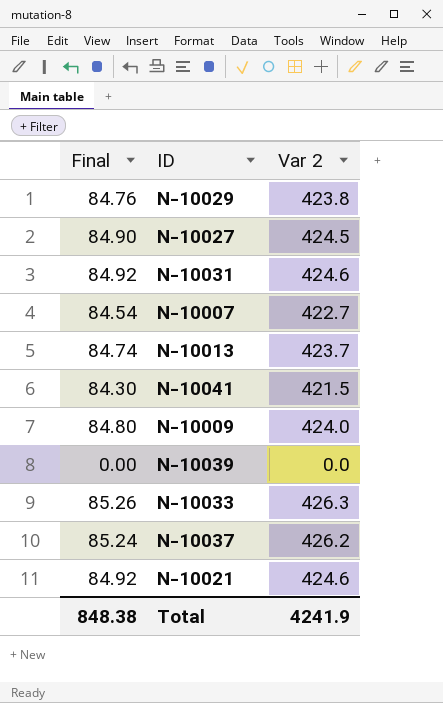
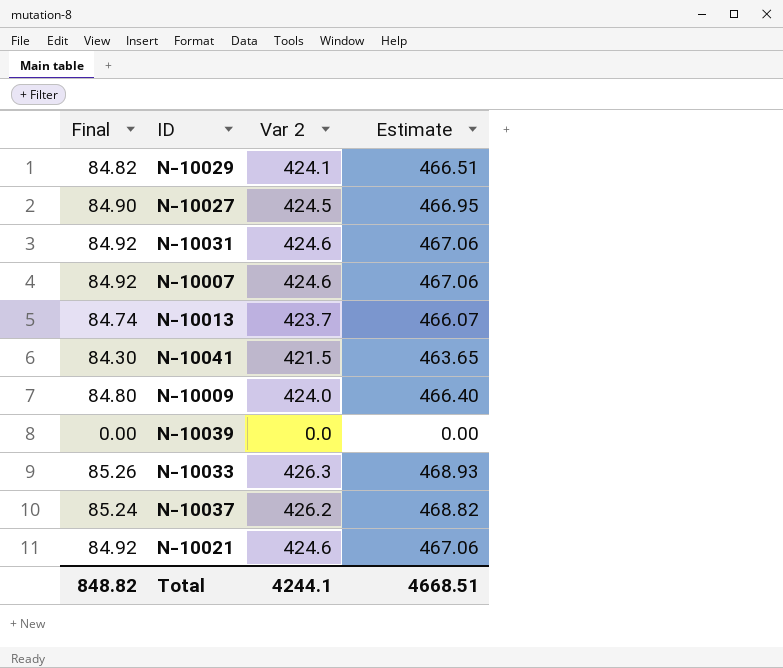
column Estimate | formula: none -> [Var 2] * 1.1
N-10029 | Final: 84.76 -> 84.82
N-10029 | Var 2: 423.8 -> 424.1
N-10007 | Final: 84.54 -> 84.92
N-10007 | Var 2: 422.7 -> 424.6
Total | Final: 848.38 -> 848.82
Total | Var 2: 4241.9 -> 4244.1

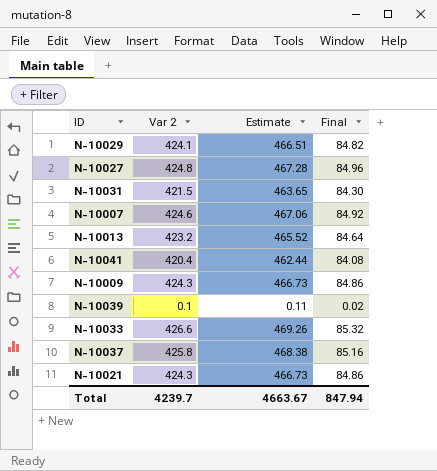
column Final | position: 1 -> 4
N-10027 | Var 2: 424.5 -> 424.8
N-10027 | Estimate: 466.95 -> 467.28
N-10027 | Final: 84.90 -> 84.96
N-10031 | Var 2: 424.6 -> 421.5
N-10031 | Estimate: 467.06 -> 463.65
N-10031 | Final: 84.92 -> 84.30
N-10013 | Var 2: 423.7 -> 423.2
N-10013 | Estimate: 466.07 -> 465.52
N-10013 | Final: 84.74 -> 84.64
N-10041 | Var 2: 421.5 -> 420.4
N-10041 | Estimate: 463.65 -> 462.44
N-10041 | Final: 84.30 -> 84.08
N-10009 | Var 2: 424.0 -> 424.3
N-10009 | Estimate: 466.40 -> 466.73
N-10009 | Final: 84.80 -> 84.86
N-10039 | Var 2: 0.0 -> 0.1
N-10039 | Estimate: 0.00 -> 0.11
N-10039 | Final: 0.00 -> 0.02
N-10033 | Var 2: 426.3 -> 426.6
N-10033 | Estimate: 468.93 -> 469.26
N-10033 | Final: 85.26 -> 85.32
N-10037 | Var 2: 426.2 -> 425.8
N-10037 | Estimate: 468.82 -> 468.38
N-10037 | Final: 85.24 -> 85.16
N-10021 | Var 2: 424.6 -> 424.3
N-10021 | Estimate: 467.06 -> 466.73
N-10021 | Final: 84.92 -> 84.86
Total | Var 2: 4244.1 -> 4239.7
Total | Estimate: 4668.51 -> 4663.67
Total | Final: 848.82 -> 847.94

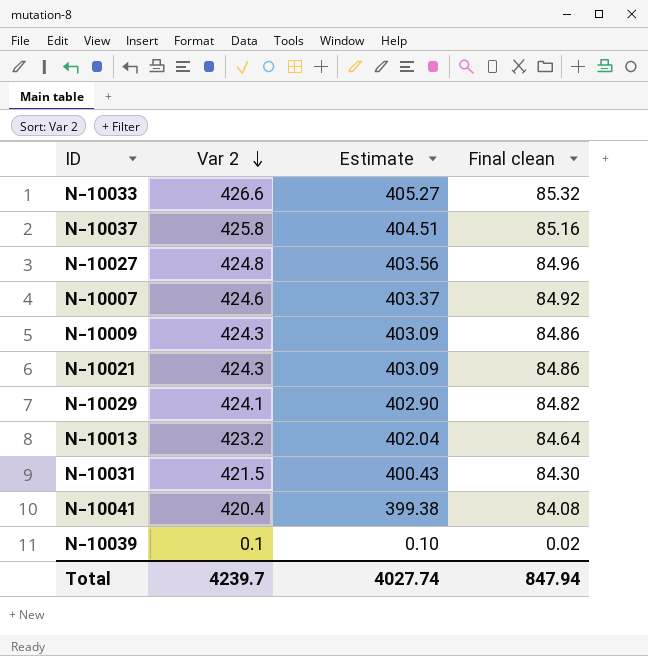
row order: none -> Var 2 descending
column Estimate | formula: [Var 2] * 1.1 -> [Var 2] * 0.95
column name: Final -> Final clean
Total | Estimate: 4663.67 -> 4027.74

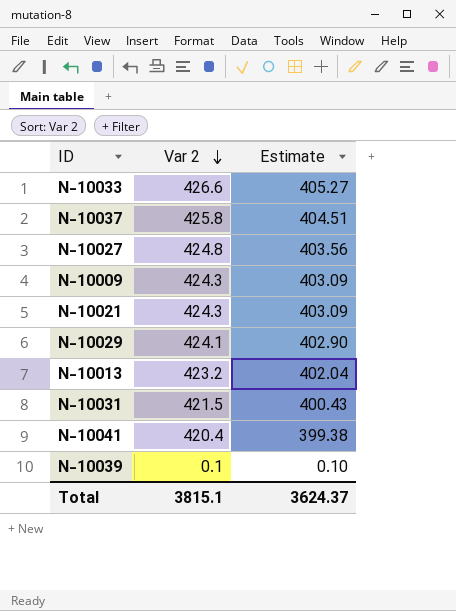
column Final clean | formula: [Var 2] * 0.2 -> none
row N-10007: 424.6 | 403.37 | 84.92 -> none
Total | Var 2: 4239.7 -> 3815.1
Total | Estimate: 4027.74 -> 3624.37

